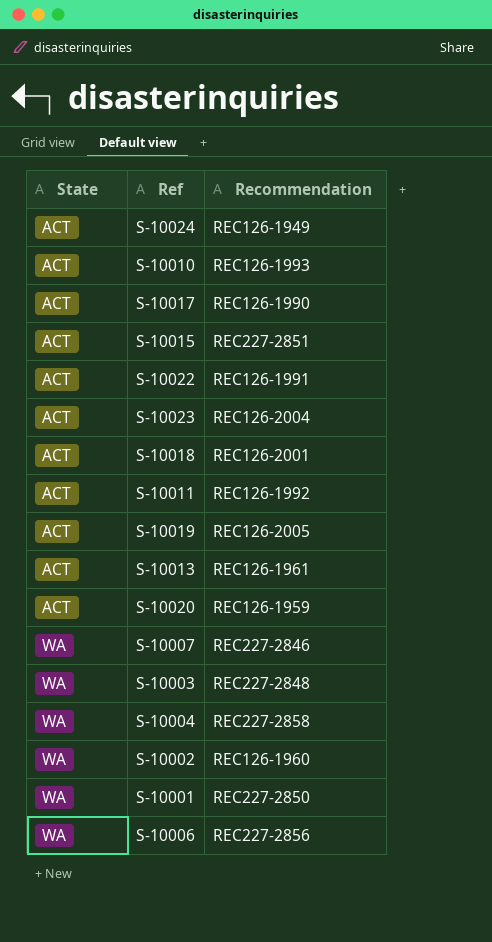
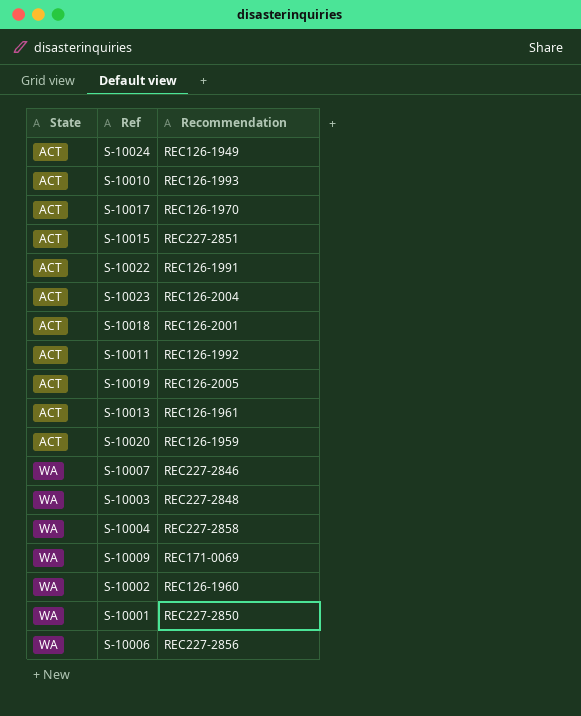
S-10017 | Recommendation: REC126-1990 -> REC126-1970
row S-10009: none -> WA | REC171-0069

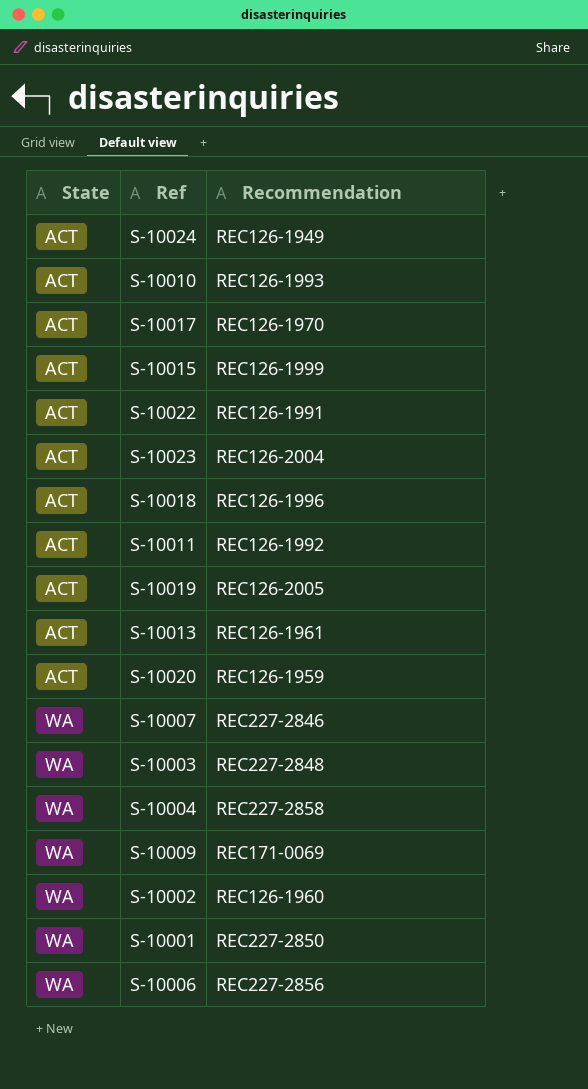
S-10015 | Recommendation: REC227-2851 -> REC126-1999
S-10018 | Recommendation: REC126-2001 -> REC126-1996

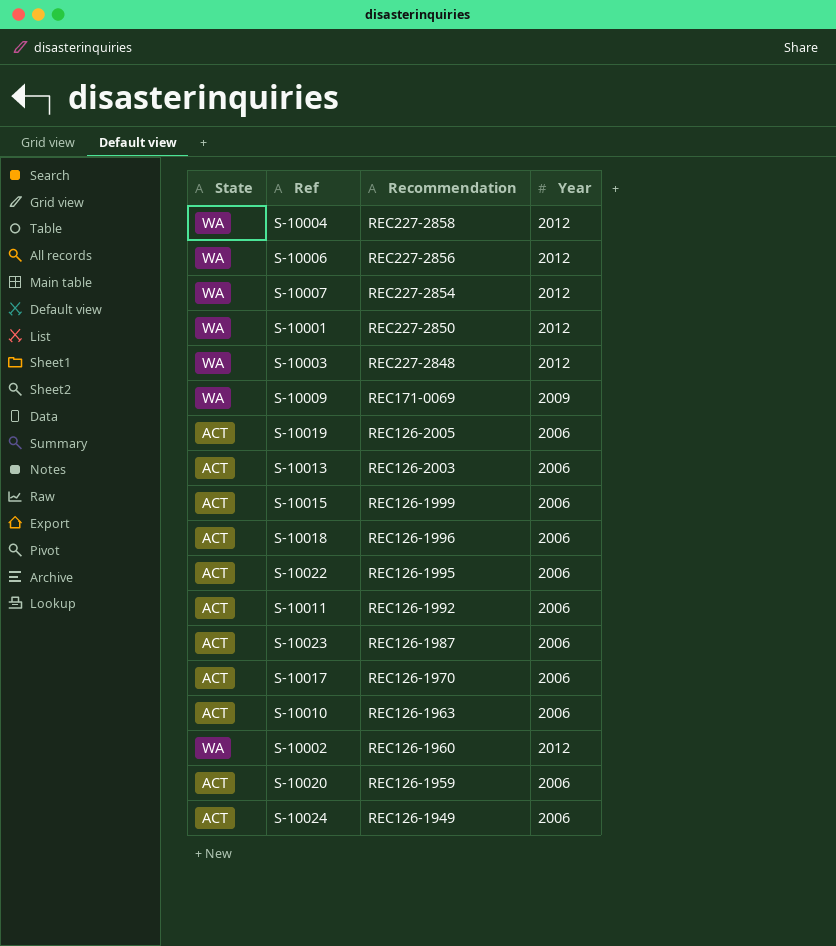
row order: State ascending -> Recommendation descending
column Year | position: none -> 4
S-10007 | Recommendation: REC227-2846 -> REC227-2854
S-10013 | Recommendation: REC126-1961 -> REC126-2003
S-10022 | Recommendation: REC126-1991 -> REC126-1995
S-10023 | Recommendation: REC126-2004 -> REC126-1987
S-10010 | Recommendation: REC126-1993 -> REC126-1963

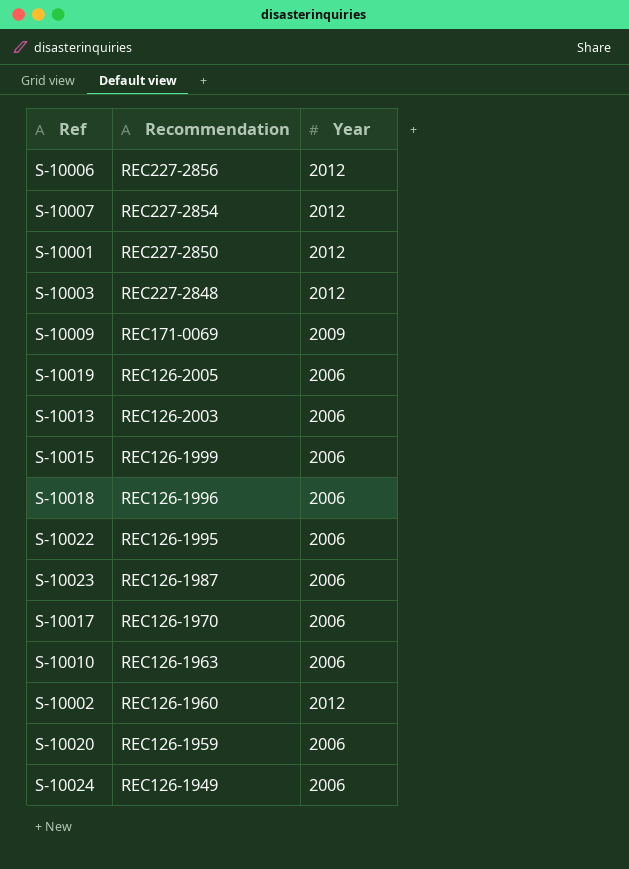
column State | position: 1 -> none
row S-10004: WA | REC227-2858 | 2012 -> none
row S-10011: ACT | REC126-1992 | 2006 -> none

